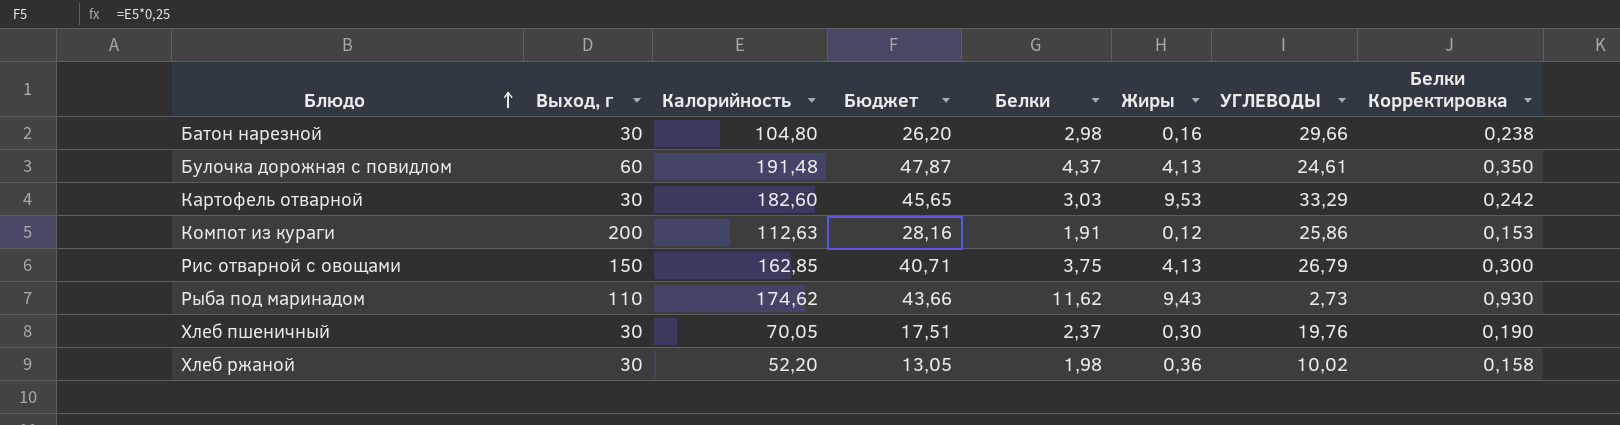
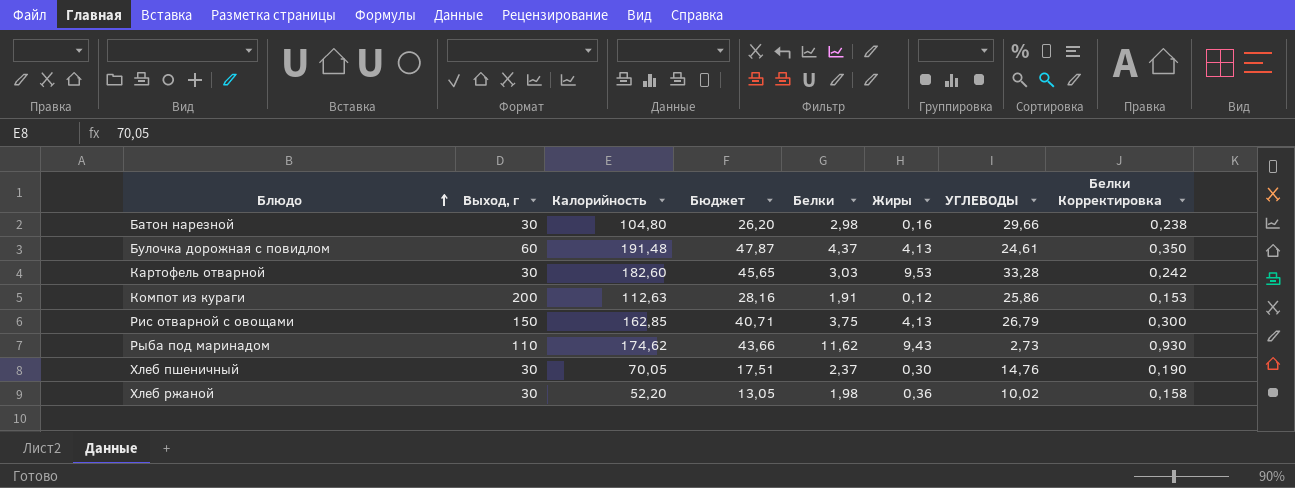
Картофель отварной | УГЛЕВОДЫ: 33,29 -> 33,28
Хлеб пшеничный | УГЛЕВОДЫ: 19,76 -> 14,76

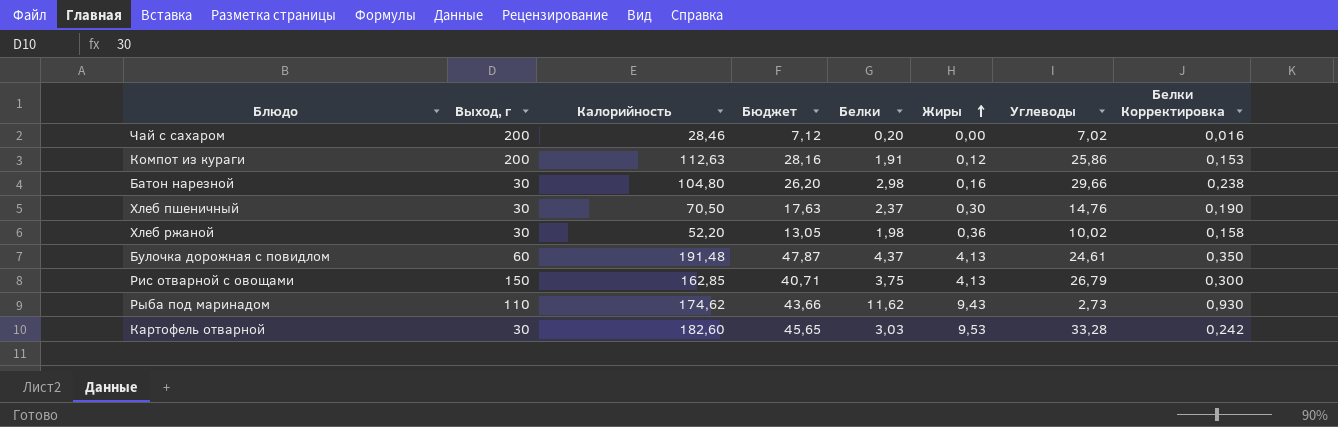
row order: Блюдо ascending -> Жиры ascending
column name: УГЛЕВОДЫ -> Углеводы
row Чай с сахаром: none -> 200 | 28,46 | 7,12 | 0,20 | 0,00 | 7,02 | 0,016
Хлеб пшеничный | Калорийность: 70,05 -> 70,50
Хлеб пшеничный | Бюджет: 17,51 -> 17,63

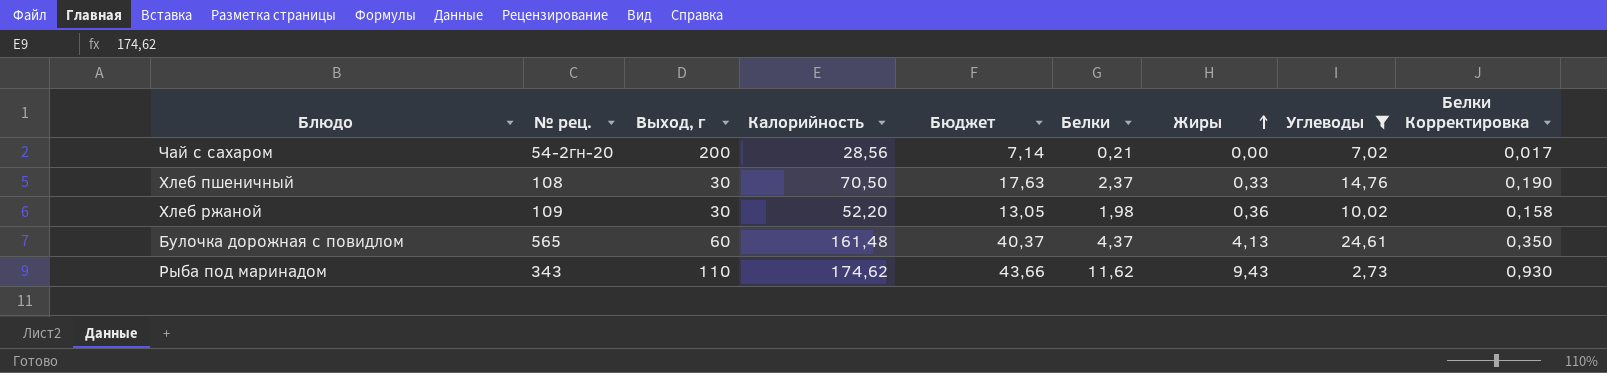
filter: none -> Углеводы <= 24,61
column № рец. | position: none -> 2
Чай с сахаром | Калорийность: 28,46 -> 28,56
Чай с сахаром | Бюджет: 7,12 -> 7,14
Чай с сахаром | Белки: 0,20 -> 0,21
Чай с сахаром | Белки Корректировка: 0,016 -> 0,017
Хлеб пшеничный | Жиры: 0,30 -> 0,33
Булочка дорожная с повидлом | Калорийность: 191,48 -> 161,48
Булочка дорожная с повидлом | Бюджет: 47,87 -> 40,37

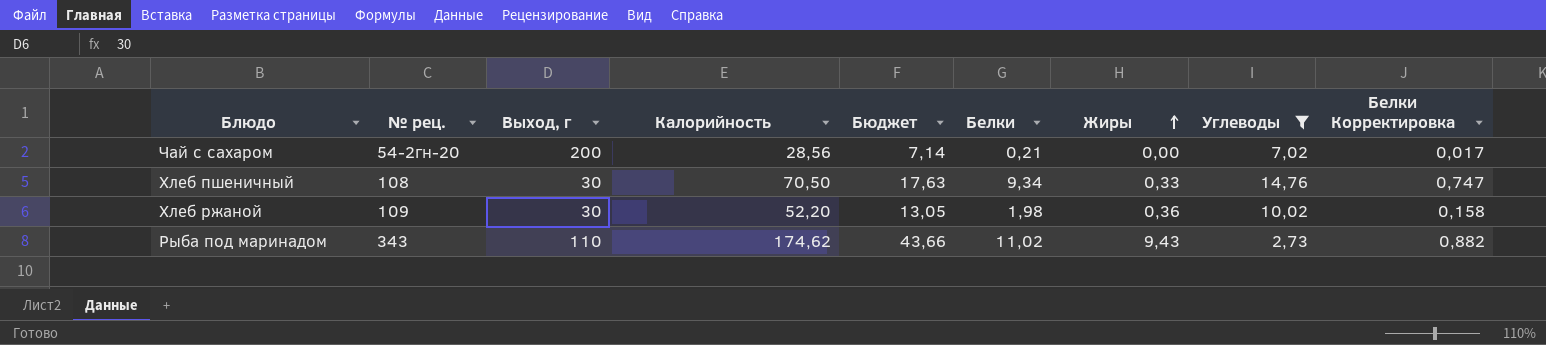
row Булочка дорожная с повидлом: 565 | 60 | 161,48 | 40,37 | 4,37 | 4,13 | 24,61 | 0,350 -> none
Хлеб пшеничный | Белки: 2,37 -> 9,34
Хлеб пшеничный | Белки Корректировка: 0,190 -> 0,747
Рыба под маринадом | Белки: 11,62 -> 11,02
Рыба под маринадом | Белки Корректировка: 0,930 -> 0,882

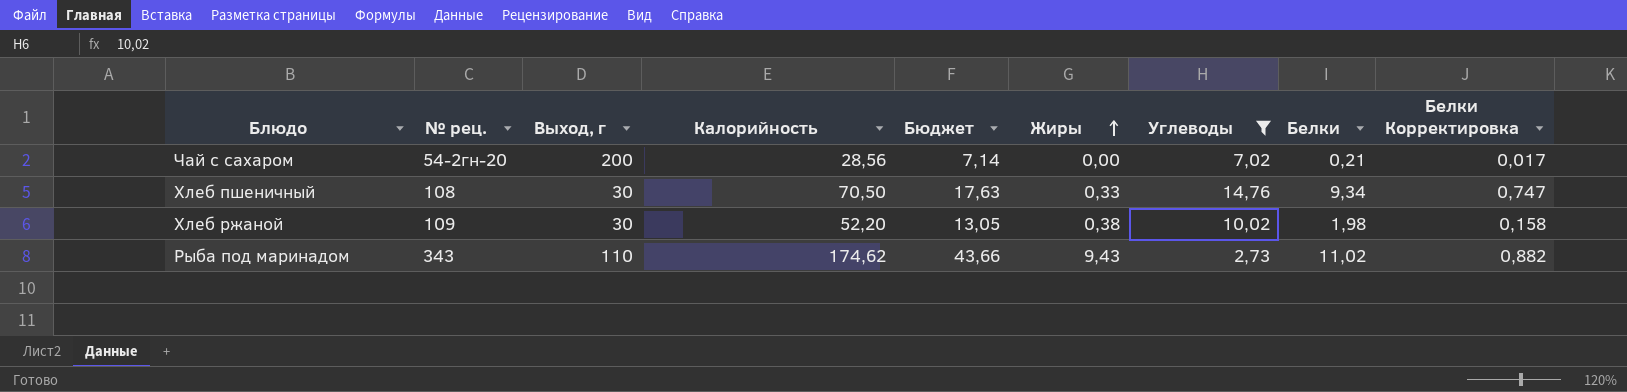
column Белки | position: 6 -> 8
Хлеб ржаной | Жиры: 0,36 -> 0,38

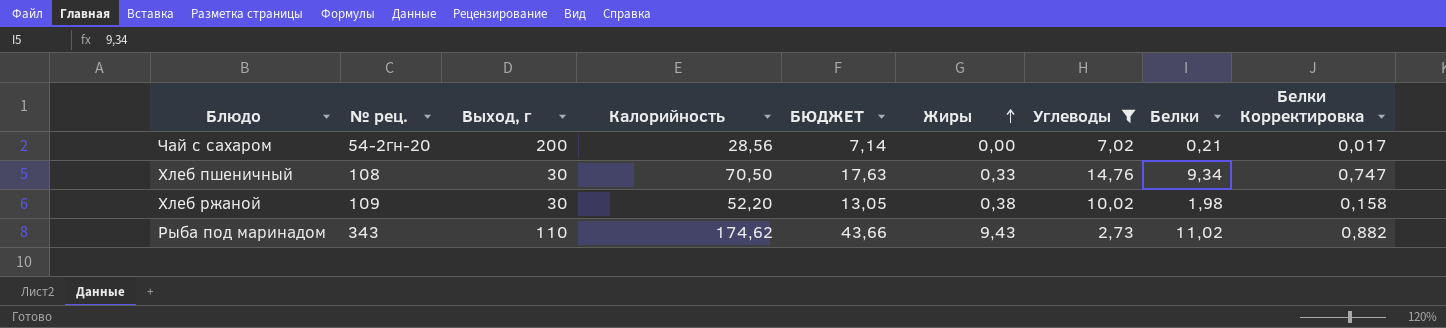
column name: Бюджет -> БЮДЖЕТ

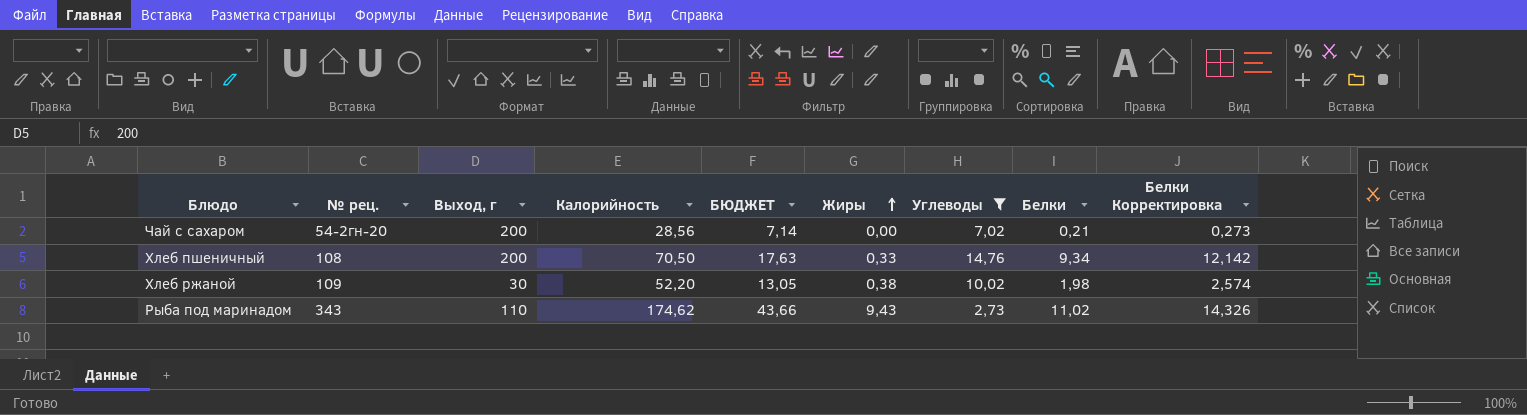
column Белки Корректировка | formula: [Белки] * 0,08 -> [Белки] * 1,3
Хлеб пшеничный | Выход, г: 30 -> 200

